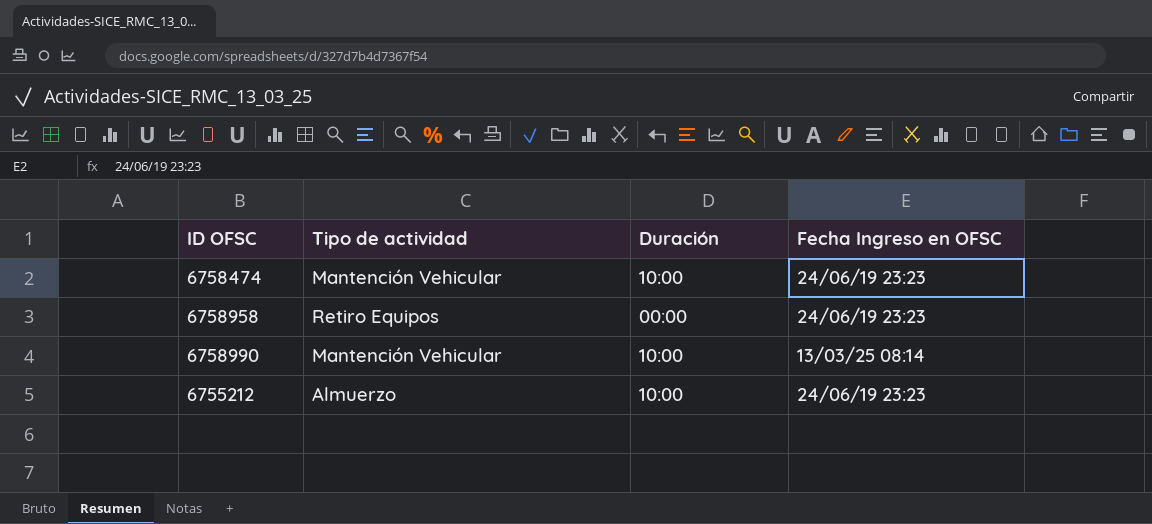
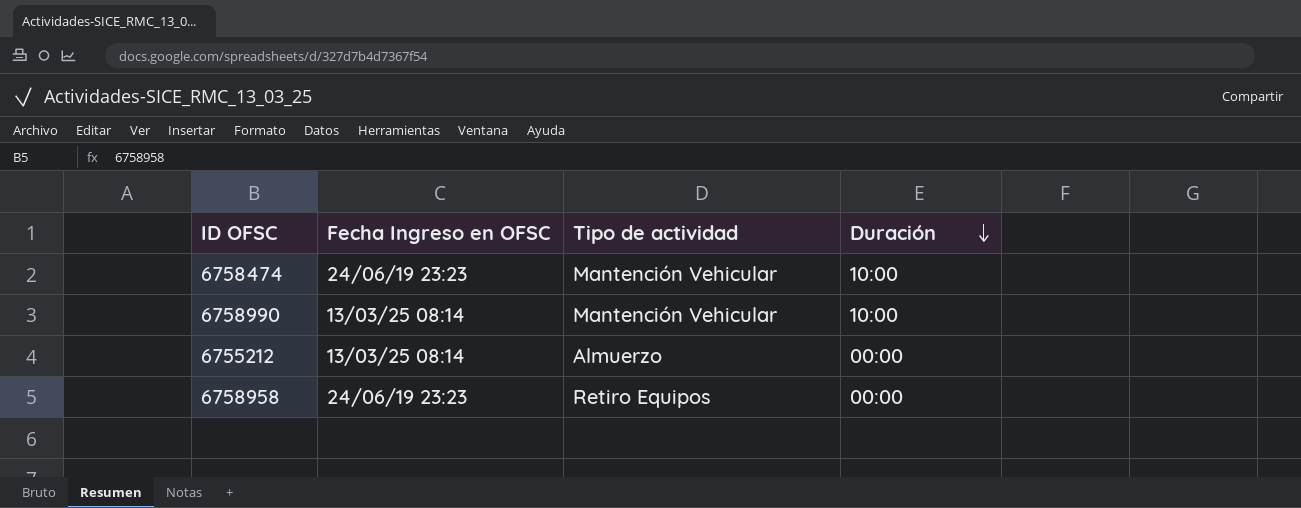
row order: none -> Duración descending
column Fecha Ingreso en OFSC | position: 4 -> 2
6755212 | Fecha Ingreso en OFSC: 24/06/19 23:23 -> 13/03/25 08:14
6755212 | Duración: 10:00 -> 00:00

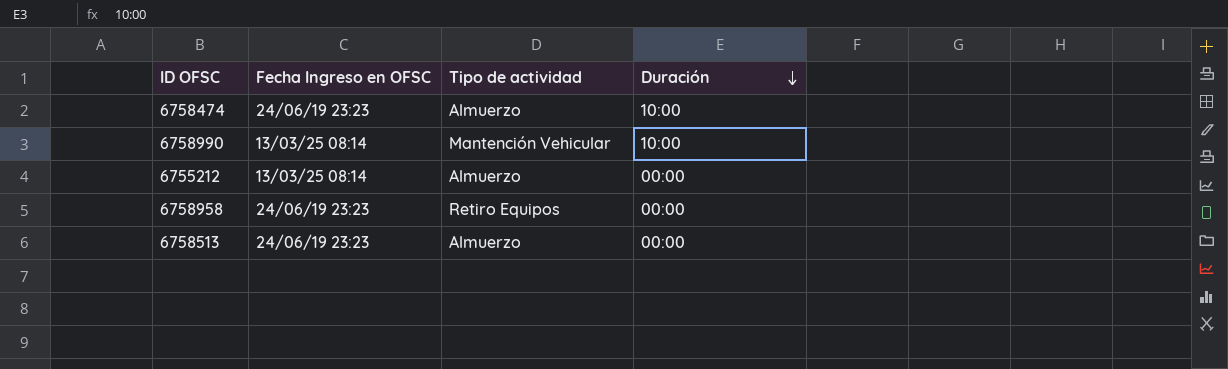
6758474 | Tipo de actividad: Mantención Vehicular -> Almuerzo
row 6758513: none -> 24/06/19 23:23 | Almuerzo | 00:00

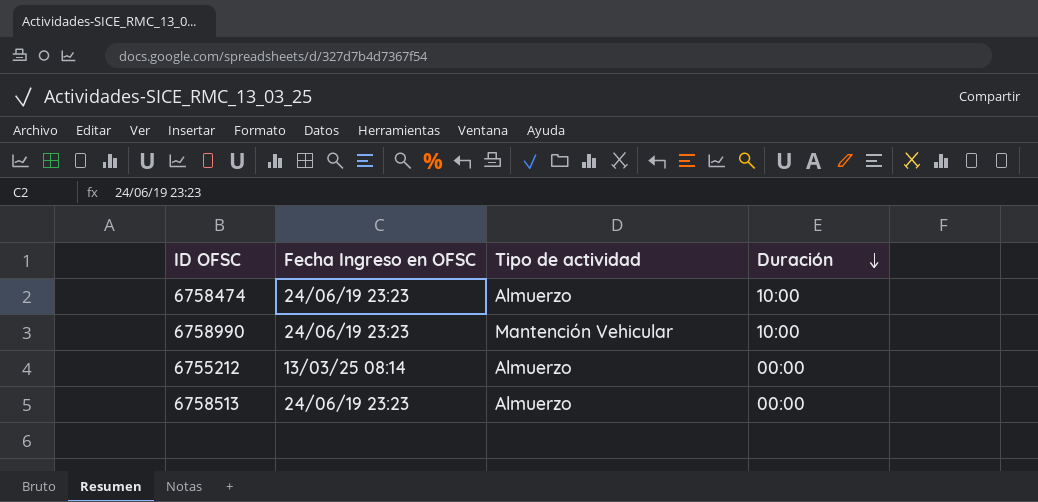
row 6758958: 24/06/19 23:23 | Retiro Equipos | 00:00 -> none
6758990 | Fecha Ingreso en OFSC: 13/03/25 08:14 -> 24/06/19 23:23

